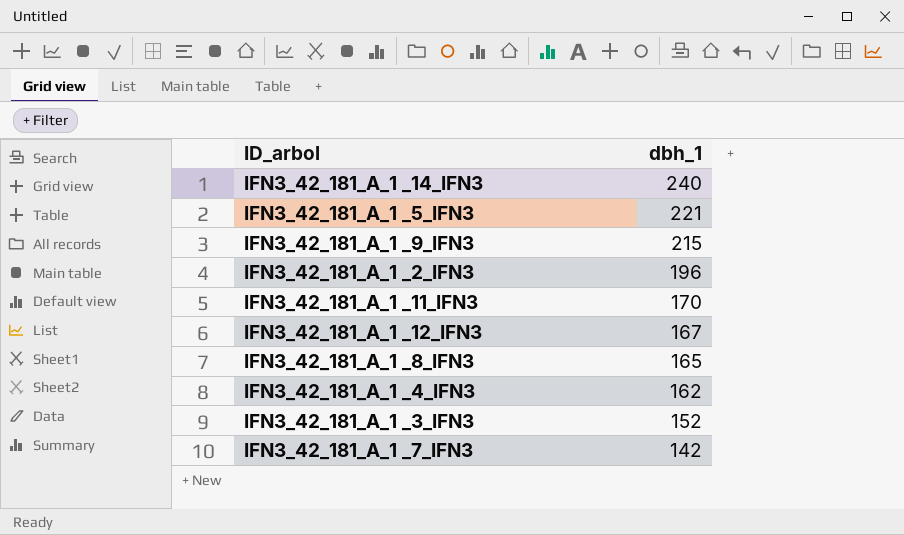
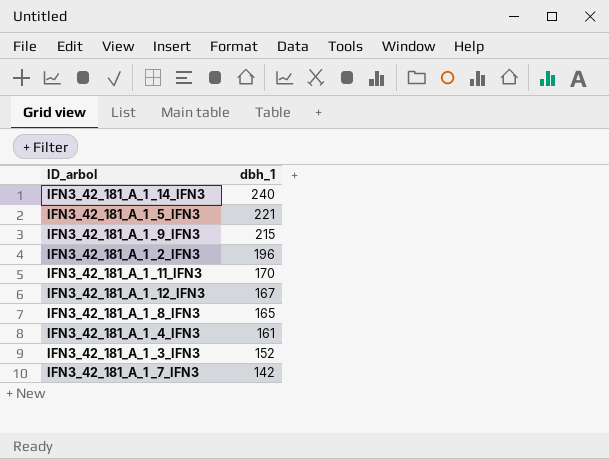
IFN3_42_181_A_1 _4_IFN3 | dbh_1: 162 -> 161

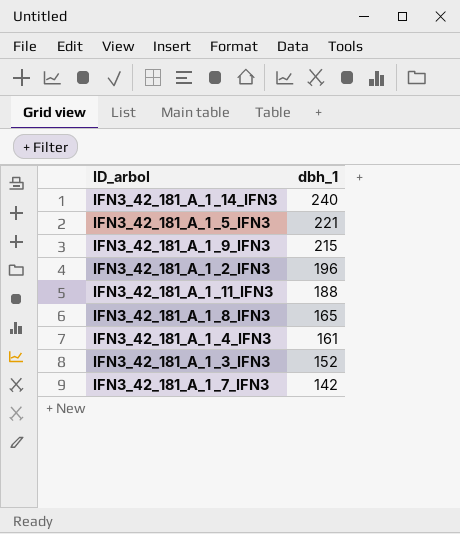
row IFN3_42_181_A_1 _12_IFN3: 167 -> none
IFN3_42_181_A_1 _11_IFN3 | dbh_1: 170 -> 188

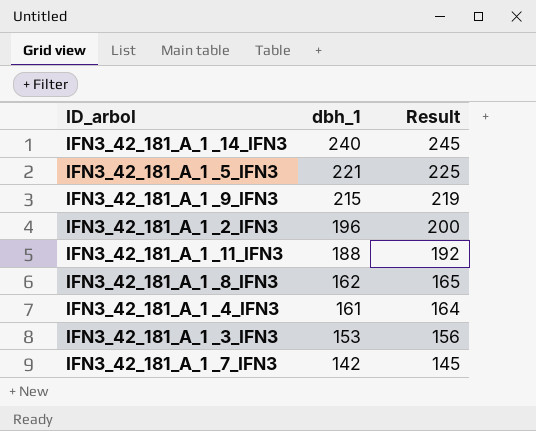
column Result | formula: none -> [dbh_1] * 1.02
IFN3_42_181_A_1 _8_IFN3 | dbh_1: 165 -> 162
IFN3_42_181_A_1 _3_IFN3 | dbh_1: 152 -> 153

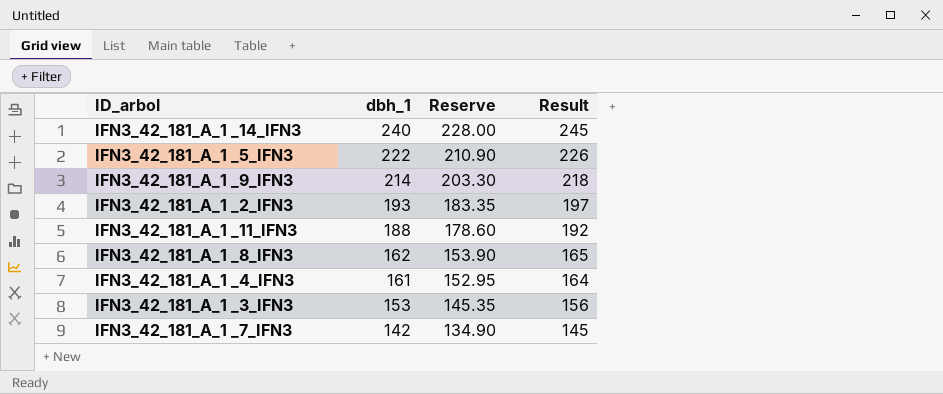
column Reserve | formula: none -> [dbh_1] * 0.95
IFN3_42_181_A_1 _5_IFN3 | dbh_1: 221 -> 222
IFN3_42_181_A_1 _5_IFN3 | Result: 225 -> 226
IFN3_42_181_A_1 _9_IFN3 | dbh_1: 215 -> 214
IFN3_42_181_A_1 _9_IFN3 | Result: 219 -> 218
IFN3_42_181_A_1 _2_IFN3 | dbh_1: 196 -> 193
IFN3_42_181_A_1 _2_IFN3 | Result: 200 -> 197

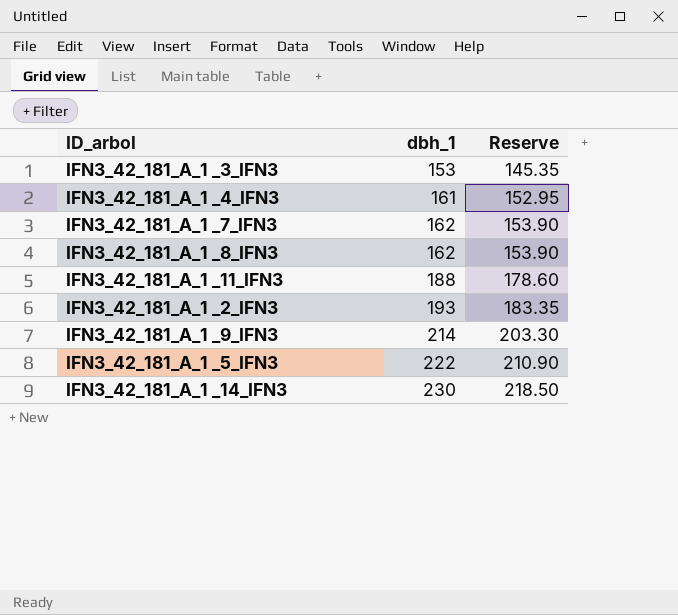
row order: dbh_1 descending -> dbh_1 ascending
column Result | formula: [dbh_1] * 1.02 -> none
IFN3_42_181_A_1 _7_IFN3 | dbh_1: 142 -> 162
IFN3_42_181_A_1 _7_IFN3 | Reserve: 134.90 -> 153.90
IFN3_42_181_A_1 _14_IFN3 | dbh_1: 240 -> 230
IFN3_42_181_A_1 _14_IFN3 | Reserve: 228.00 -> 218.50

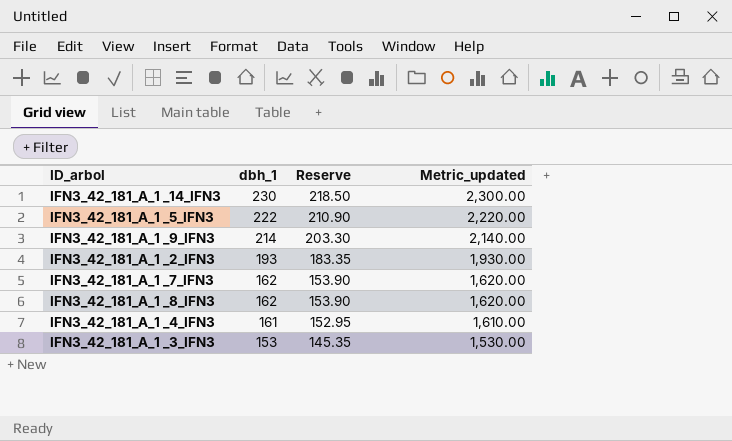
row order: dbh_1 ascending -> dbh_1 descending
column Metric_updated | formula: none -> [dbh_1] * 10
row IFN3_42_181_A_1 _11_IFN3: 188 | 178.60 -> none

